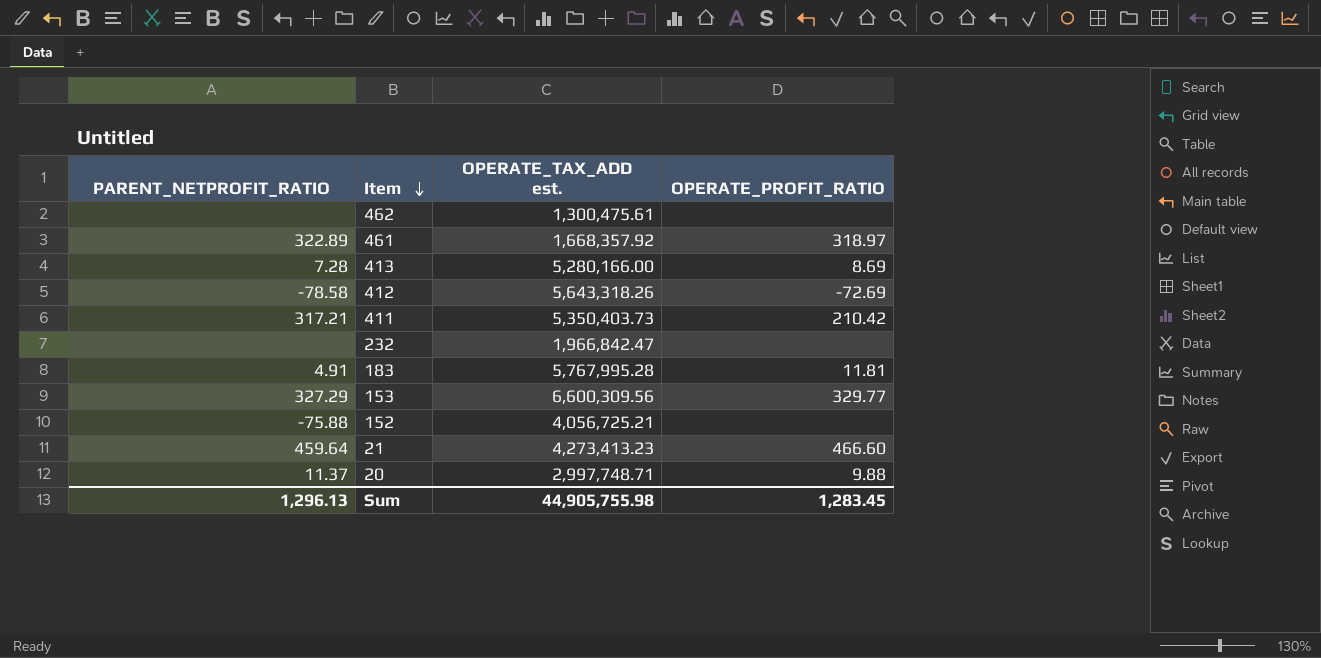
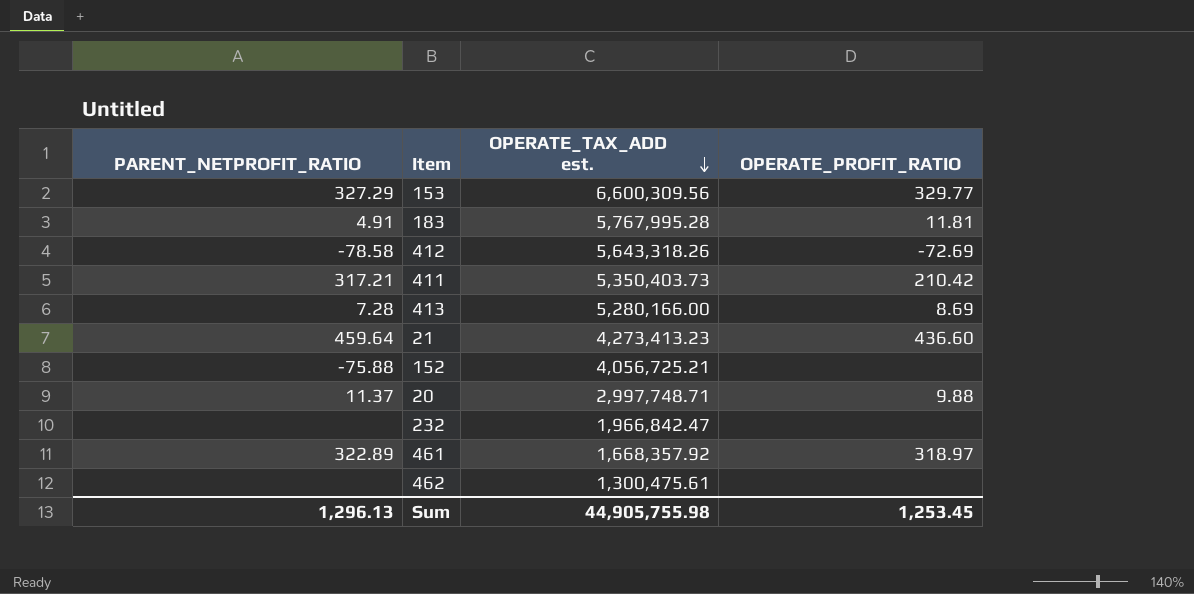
row order: Item descending -> OPERATE_TAX_ADD est. descending
21 | OPERATE_PROFIT_RATIO: 466.60 -> 436.60
Sum | OPERATE_PROFIT_RATIO: 1,283.45 -> 1,253.45

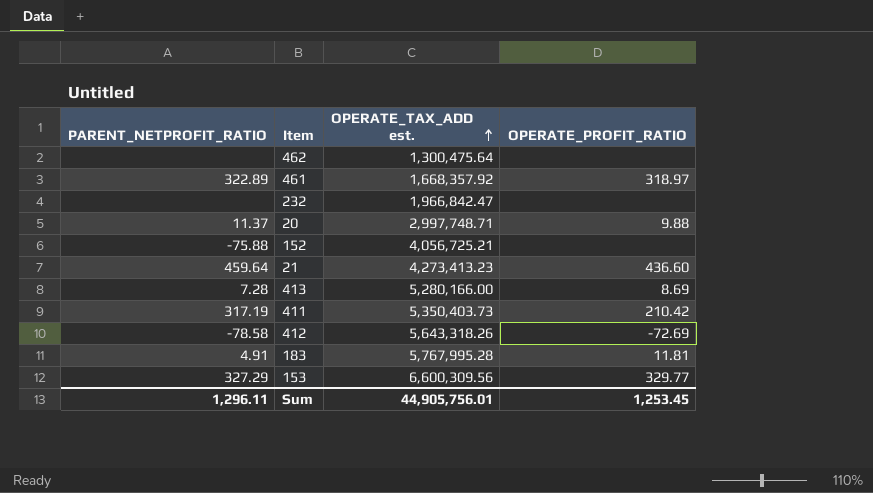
row order: OPERATE_TAX_ADD est. descending -> OPERATE_TAX_ADD est. ascending
462 | OPERATE_TAX_ADD est.: 1,300,475.61 -> 1,300,475.64
411 | PARENT_NETPROFIT_RATIO: 317.21 -> 317.19
Sum | PARENT_NETPROFIT_RATIO: 1,296.13 -> 1,296.11
Sum | OPERATE_TAX_ADD est.: 44,905,755.98 -> 44,905,756.01

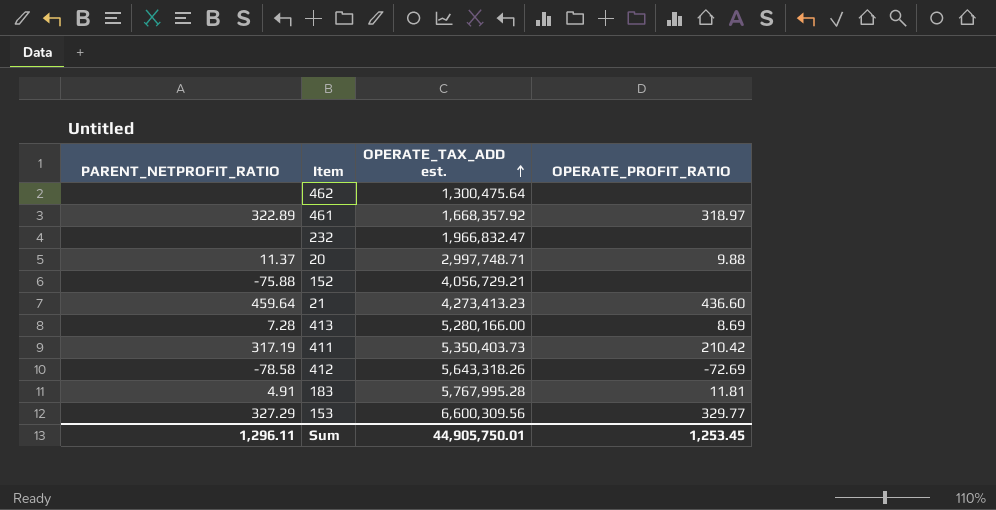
232 | OPERATE_TAX_ADD est.: 1,966,842.47 -> 1,966,832.47
152 | OPERATE_TAX_ADD est.: 4,056,725.21 -> 4,056,729.21
Sum | OPERATE_TAX_ADD est.: 44,905,756.01 -> 44,905,750.01

